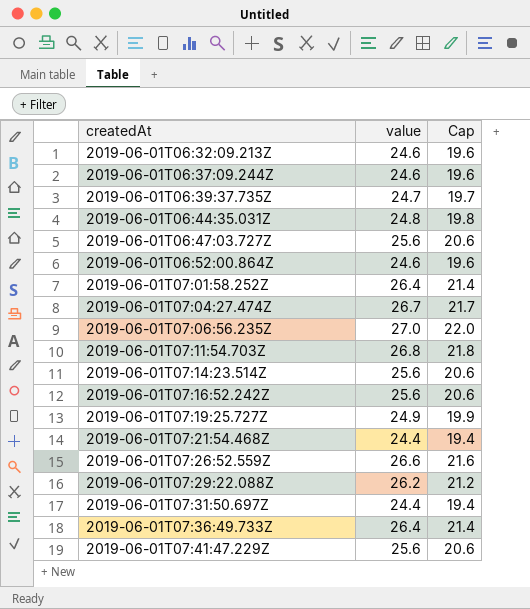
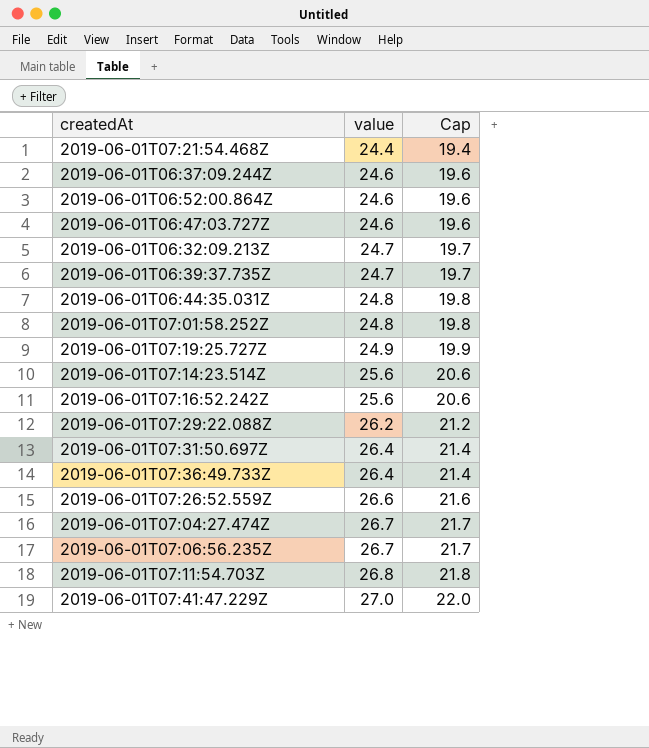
row order: createdAt ascending -> value ascending
2019-06-01T06:47:03.727Z | value: 25.6 -> 24.6
2019-06-01T06:47:03.727Z | Cap: 20.6 -> 19.6
2019-06-01T06:32:09.213Z | value: 24.6 -> 24.7
2019-06-01T06:32:09.213Z | Cap: 19.6 -> 19.7
2019-06-01T07:01:58.252Z | value: 26.4 -> 24.8
2019-06-01T07:01:58.252Z | Cap: 21.4 -> 19.8
2019-06-01T07:31:50.697Z | value: 24.4 -> 26.4
2019-06-01T07:31:50.697Z | Cap: 19.4 -> 21.4
2019-06-01T07:06:56.235Z | value: 27.0 -> 26.7
2019-06-01T07:06:56.235Z | Cap: 22.0 -> 21.7
2019-06-01T07:41:47.229Z | value: 25.6 -> 27.0
2019-06-01T07:41:47.229Z | Cap: 20.6 -> 22.0

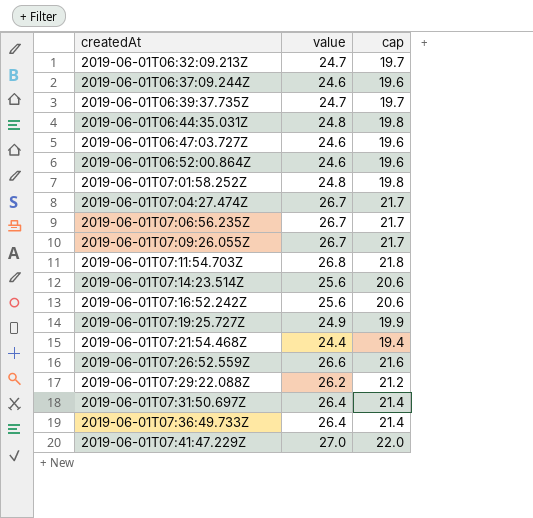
row order: value ascending -> createdAt ascending
column name: Cap -> cap
row 2019-06-01T07:09:26.055Z: none -> 26.7 | 21.7

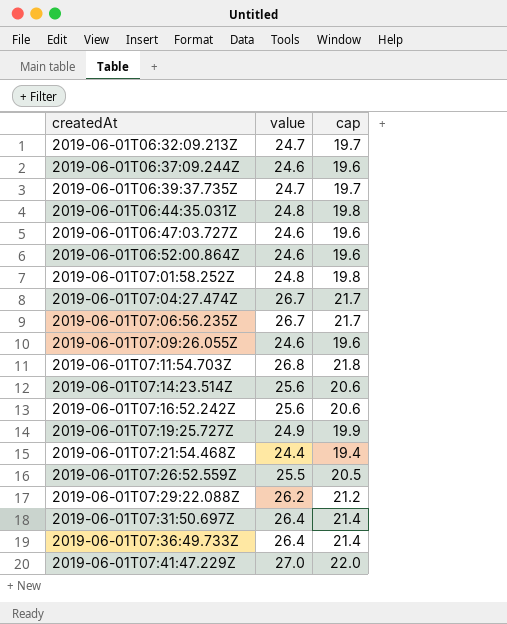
2019-06-01T07:09:26.055Z | value: 26.7 -> 24.6
2019-06-01T07:09:26.055Z | cap: 21.7 -> 19.6
2019-06-01T07:26:52.559Z | value: 26.6 -> 25.5
2019-06-01T07:26:52.559Z | cap: 21.6 -> 20.5

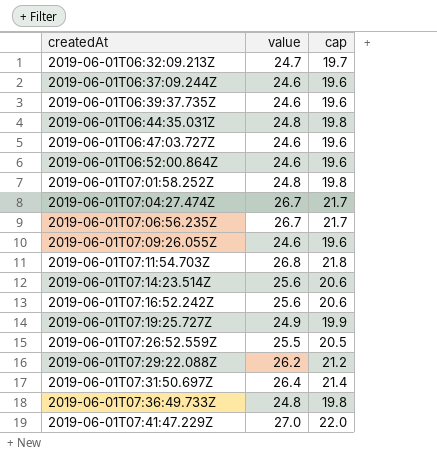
row 2019-06-01T07:21:54.468Z: 24.4 | 19.4 -> none
2019-06-01T06:39:37.735Z | value: 24.7 -> 24.6
2019-06-01T06:39:37.735Z | cap: 19.7 -> 19.6
2019-06-01T07:36:49.733Z | value: 26.4 -> 24.8
2019-06-01T07:36:49.733Z | cap: 21.4 -> 19.8

